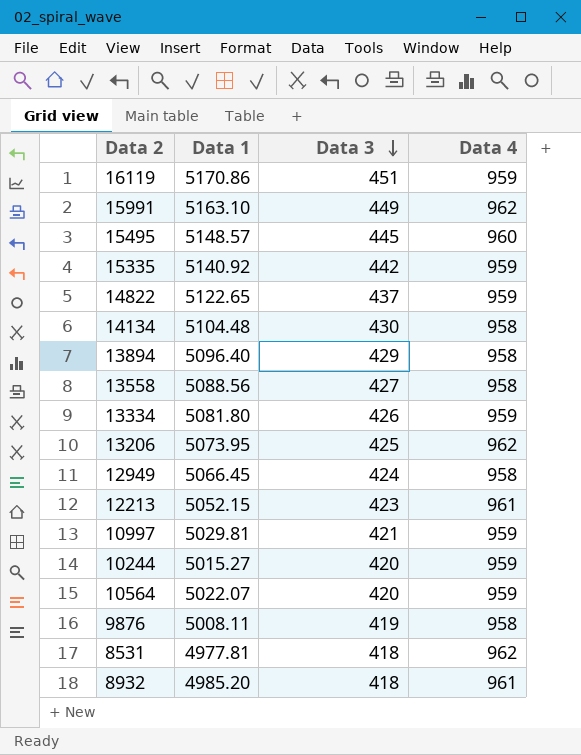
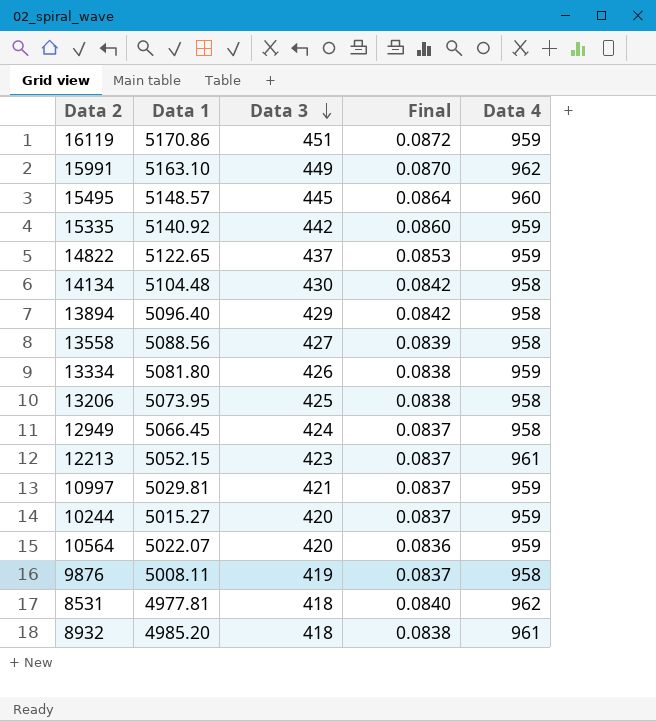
column Final | formula: none -> [Data 3] / [Data 1]
13206 | Data 4: 962 -> 958

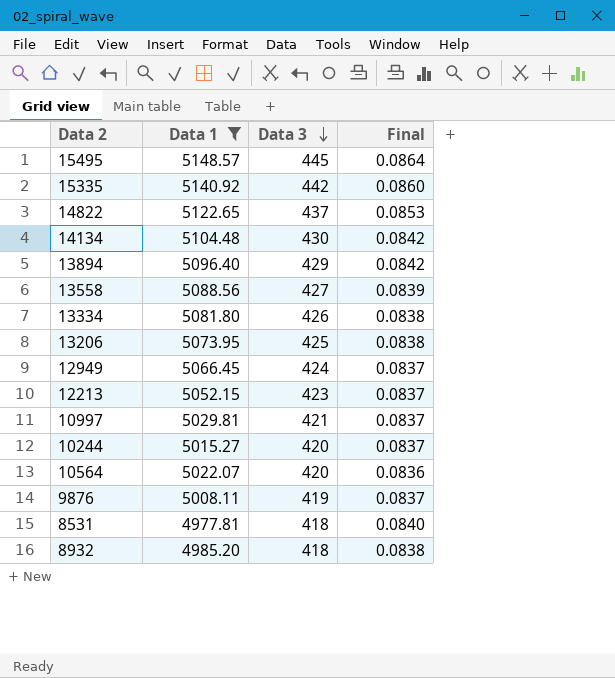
filter: none -> Data 1 <= 5148.57
column Data 4 | position: 5 -> none

